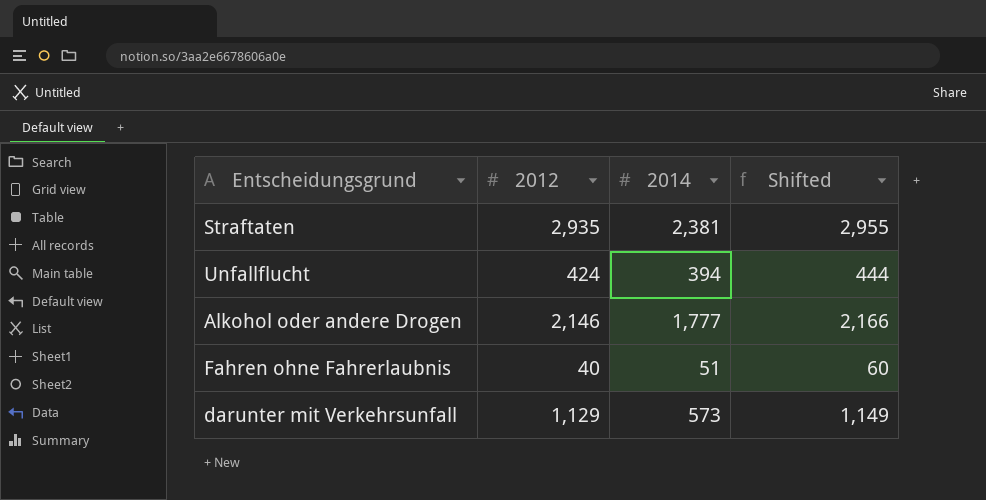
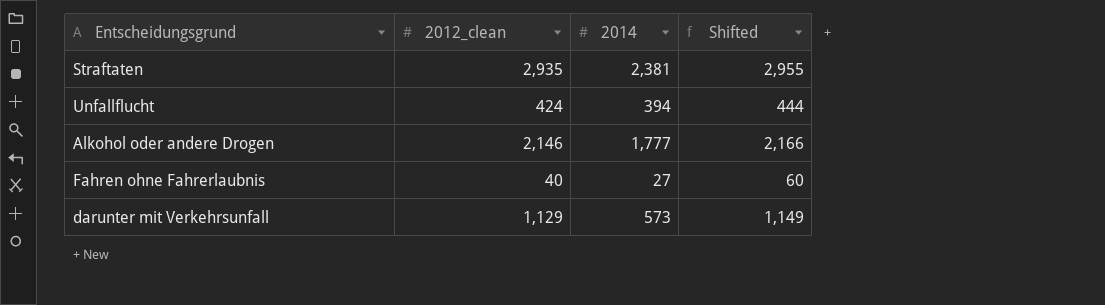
column name: 2012 -> 2012_clean
Fahren ohne Fahrerlaubnis | 2014: 51 -> 27

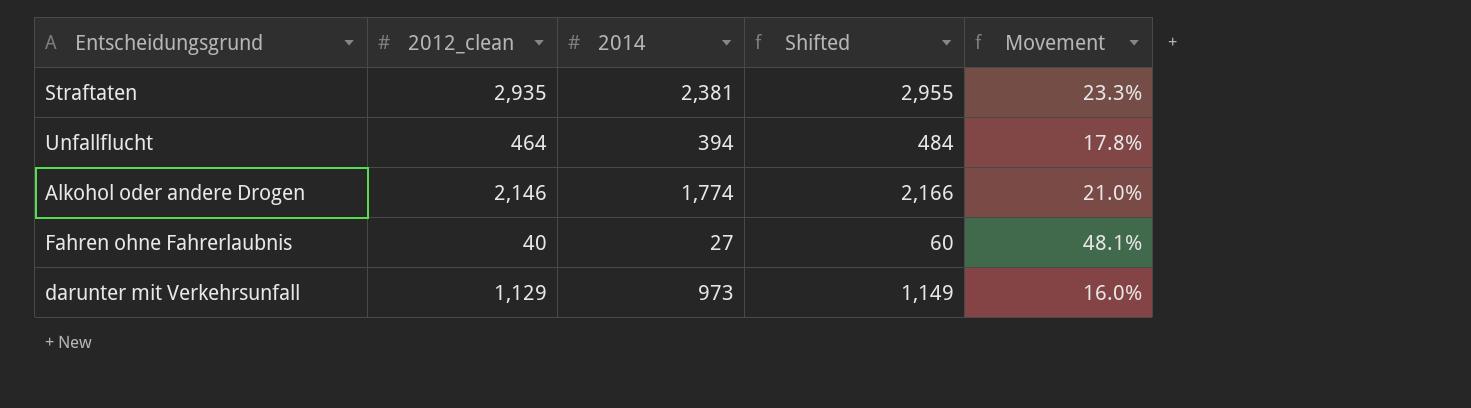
column Movement | formula: none -> ([2012_clean] - [2014]) / [2014]
Unfallflucht | 2012_clean: 424 -> 464
Unfallflucht | Shifted: 444 -> 484
Alkohol oder andere Drogen | 2014: 1,777 -> 1,774
darunter mit Verkehrsunfall | 2014: 573 -> 973

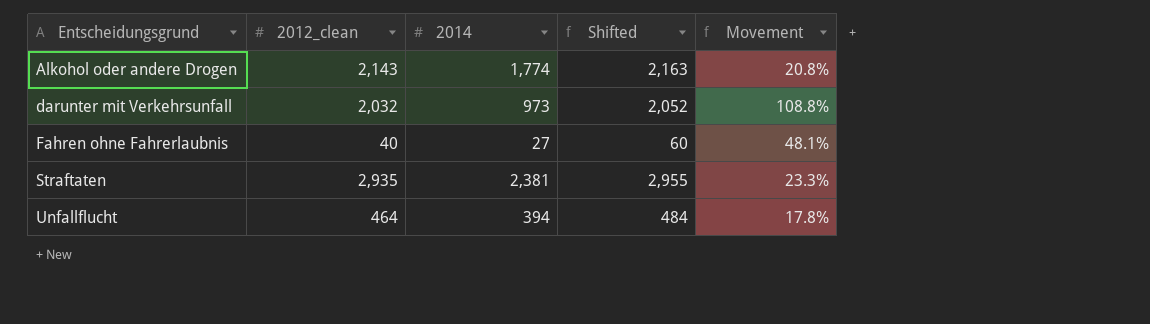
row order: none -> Entscheidungsgrund ascending
Alkohol oder andere Drogen | 2012_clean: 2,146 -> 2,143
Alkohol oder andere Drogen | Shifted: 2,166 -> 2,163
Alkohol oder andere Drogen | Movement: 21.0% -> 20.8%
darunter mit Verkehrsunfall | 2012_clean: 1,129 -> 2,032
darunter mit Verkehrsunfall | Shifted: 1,149 -> 2,052
darunter mit Verkehrsunfall | Movement: 16.0% -> 108.8%

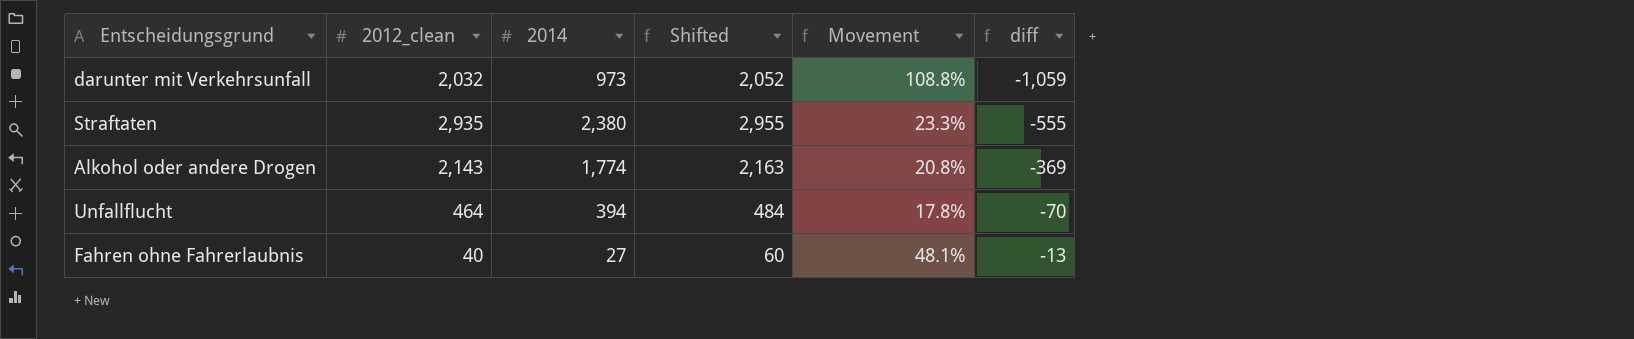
row order: Entscheidungsgrund ascending -> diff ascending
column diff | formula: none -> [2014] - [2012_clean]
Straftaten | 2014: 2,381 -> 2,380

